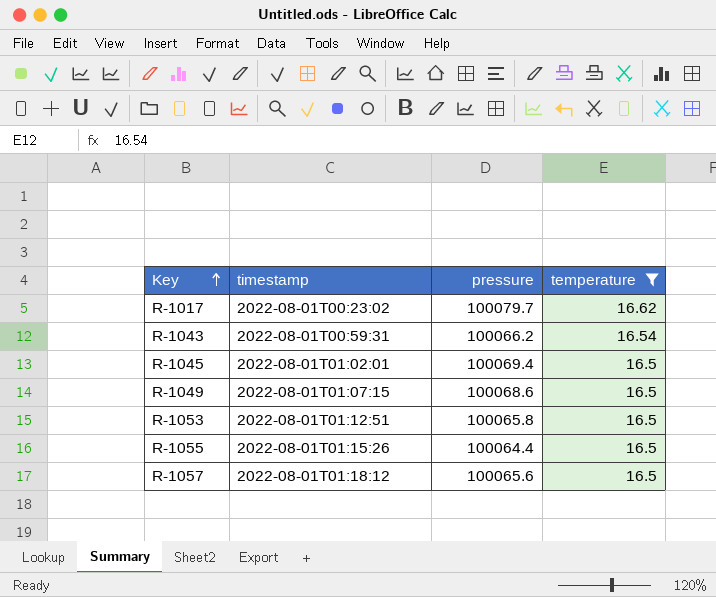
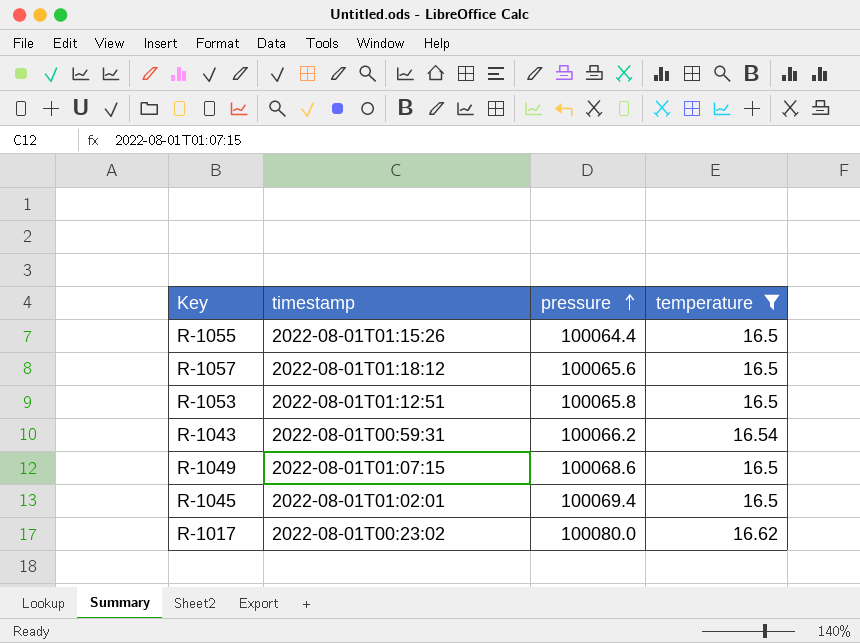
row order: Key ascending -> pressure ascending
R-1017 | pressure: 100079.7 -> 100080.0

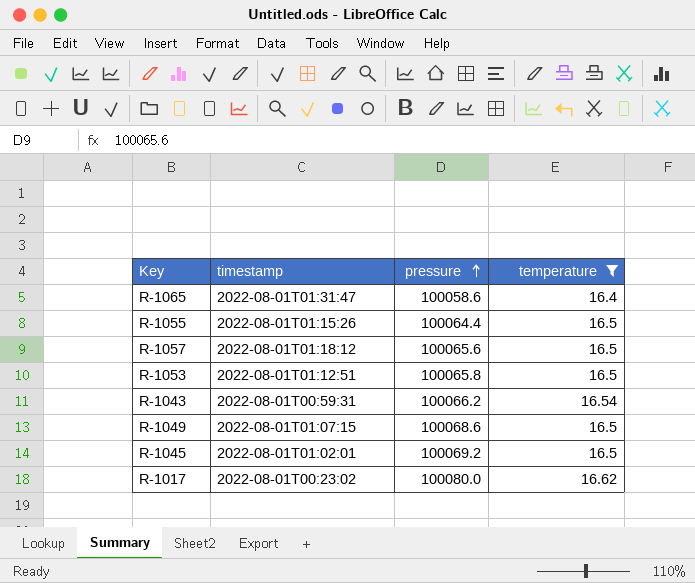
row R-1065: none -> 2022-08-01T01:31:47 | 100058.6 | 16.4
R-1045 | pressure: 100069.4 -> 100069.2

